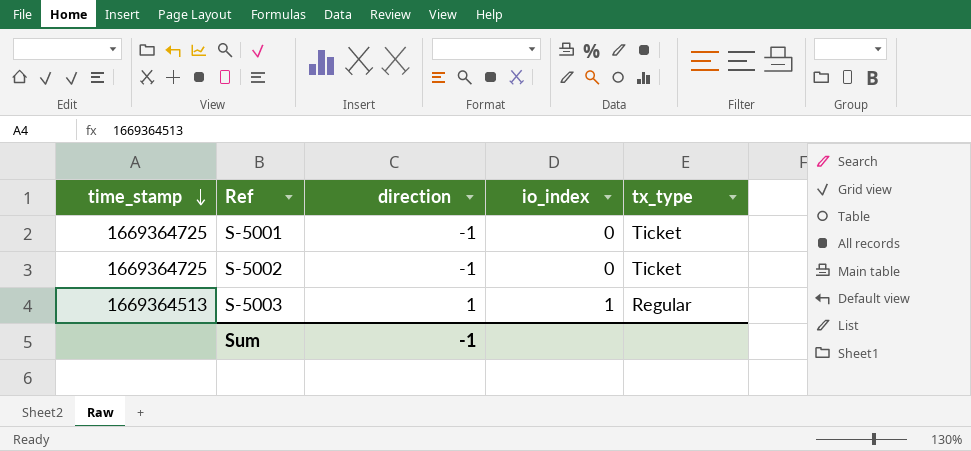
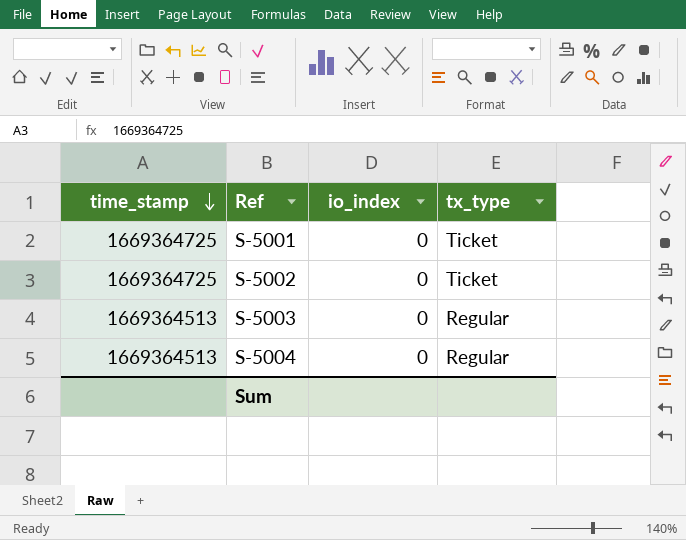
column direction | position: 3 -> none
S-5003 | io_index: 1 -> 0
row S-5004: none -> 1669364513 | 0 | Regular

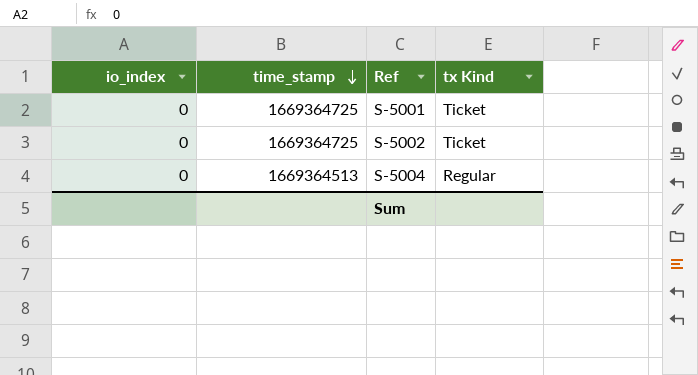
column io_index | position: 3 -> 1
column name: tx_type -> tx Kind
row S-5003: 1669364513 | 0 | Regular -> none

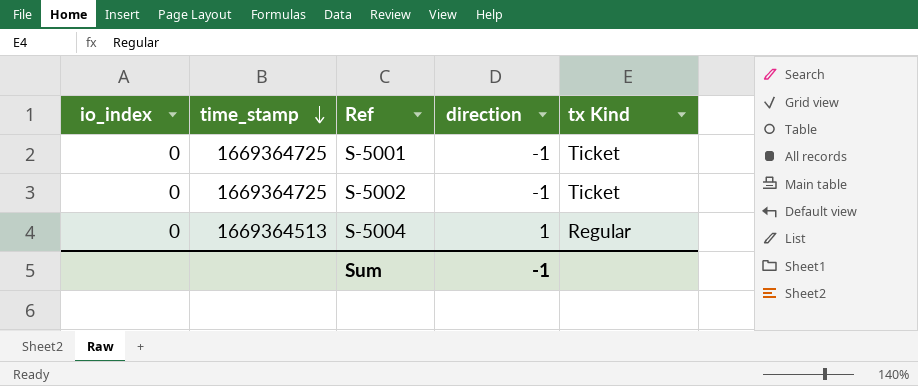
column direction | position: none -> 4

